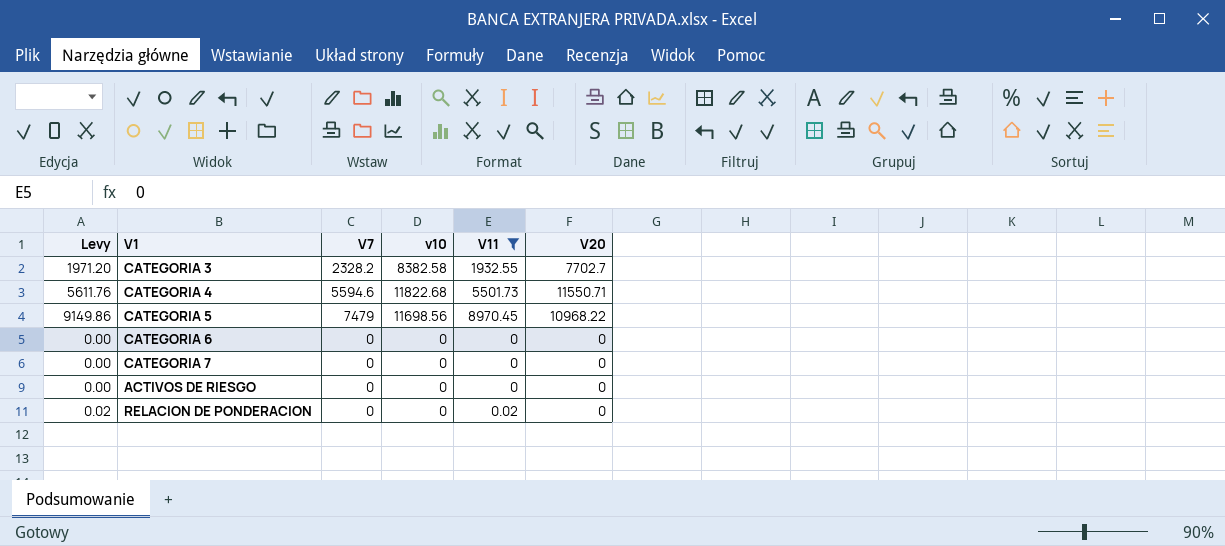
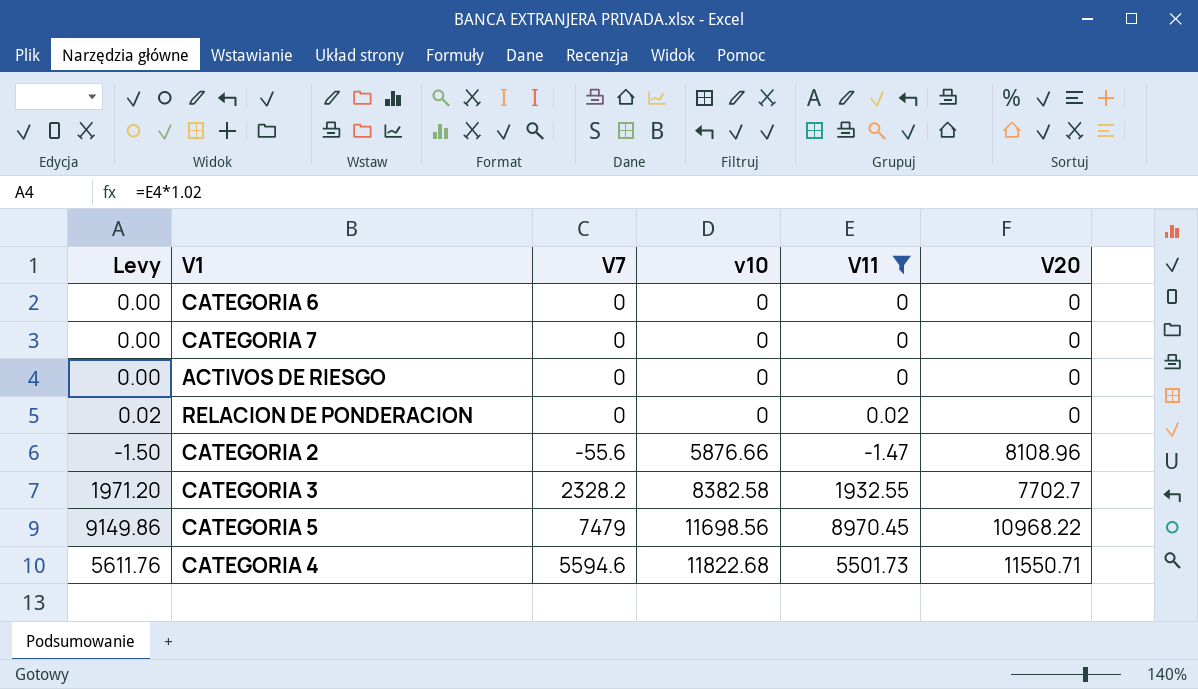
row order: none -> v10 ascending
row CATEGORIA 2: none -> -1.50 | -55.6 | 5876.66 | -1.47 | 8108.96

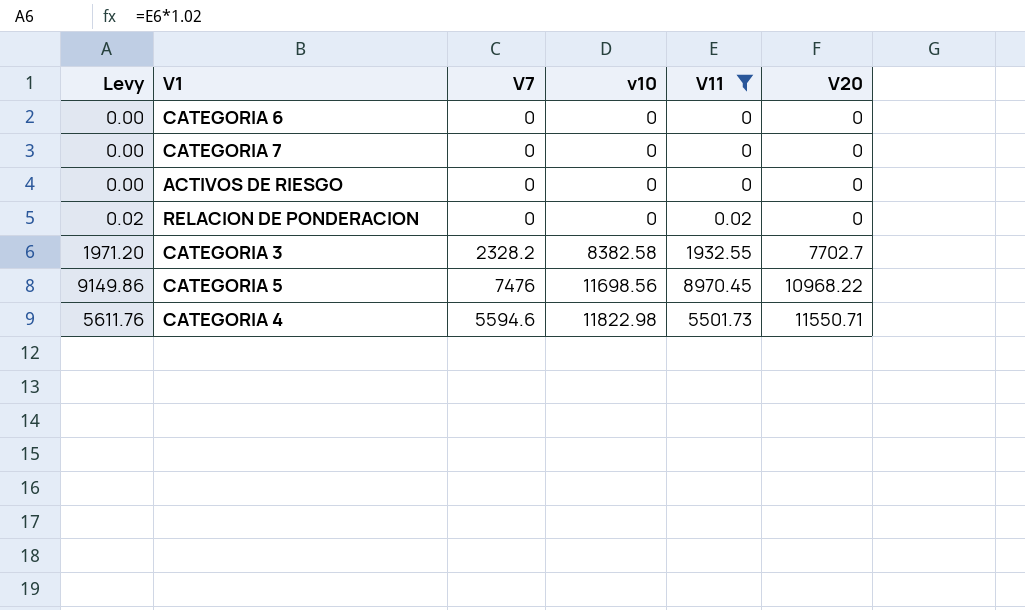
row CATEGORIA 2: -1.50 | -55.6 | 5876.66 | -1.47 | 8108.96 -> none
CATEGORIA 5 | V7: 7479 -> 7476
CATEGORIA 4 | v10: 11822.68 -> 11822.98

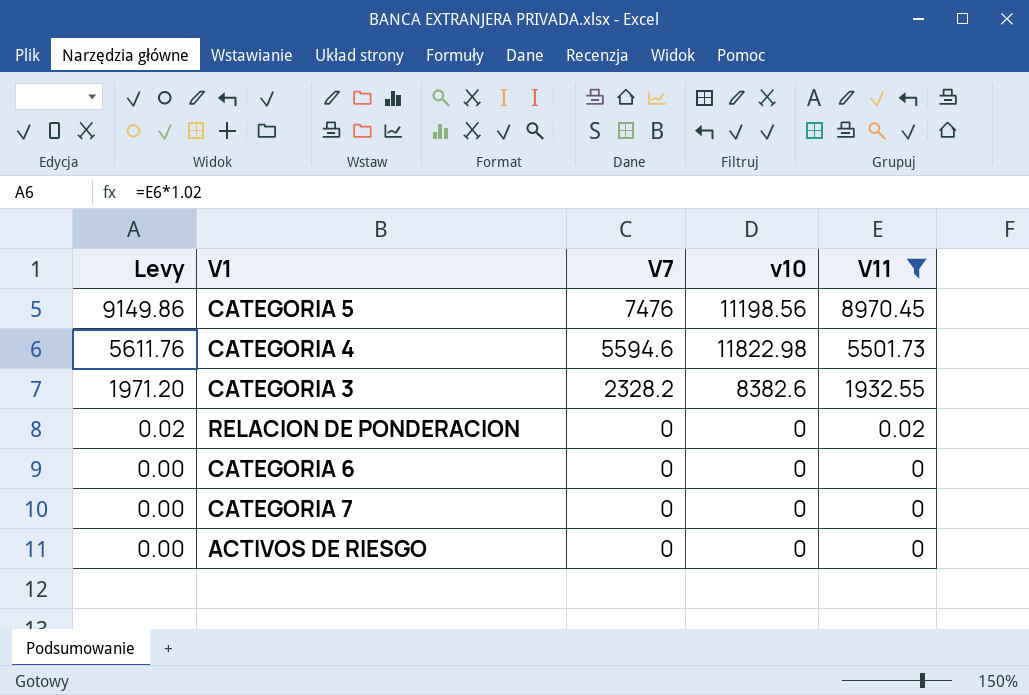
row order: v10 ascending -> Levy descending
column V20 | position: 6 -> none
CATEGORIA 5 | v10: 11698.56 -> 11198.56
CATEGORIA 3 | v10: 8382.58 -> 8382.6

